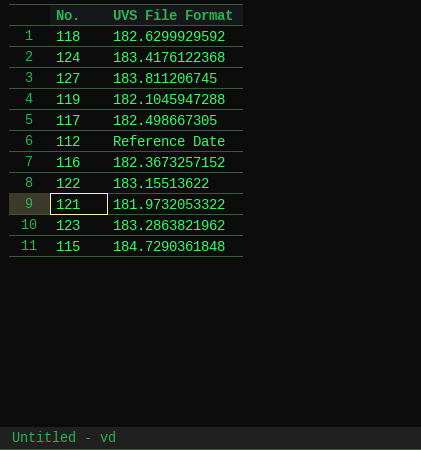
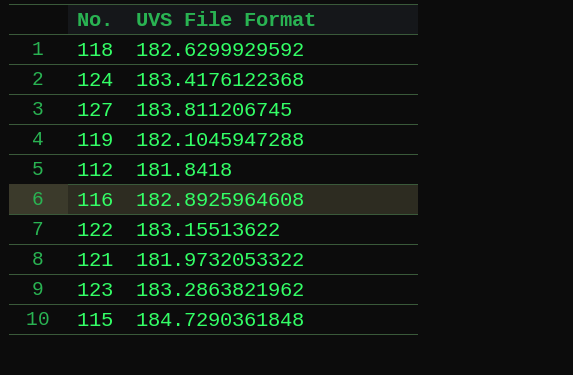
row 117: 182.498667305 -> none
112 | UVS File Format: Reference Date -> 181.8418
116 | UVS File Format: 182.3673257152 -> 182.8925964608

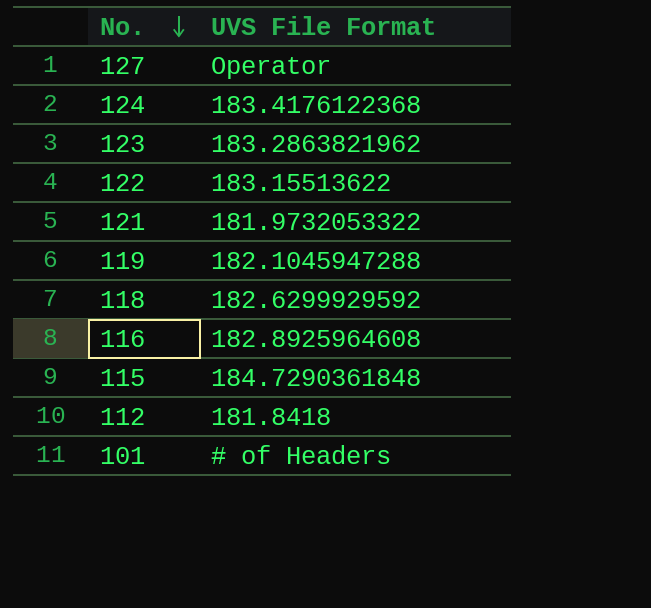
row order: none -> No. descending
127 | UVS File Format: 183.811206745 -> Operator
row 101: none -> # of Headers

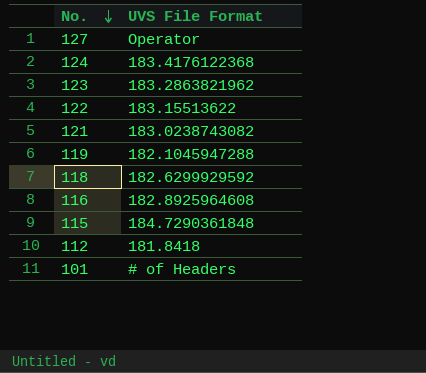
121 | UVS File Format: 181.9732053322 -> 183.0238743082

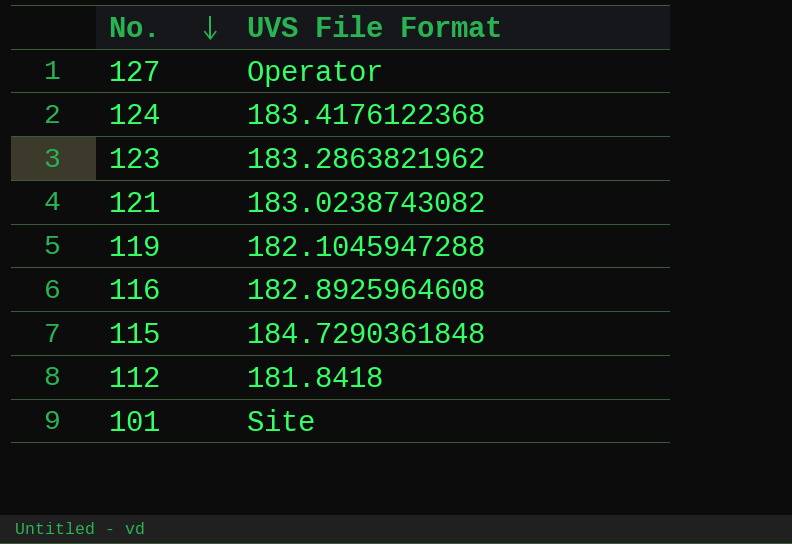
row 122: 183.15513622 -> none
row 118: 182.6299929592 -> none
101 | UVS File Format: # of Headers -> Site

